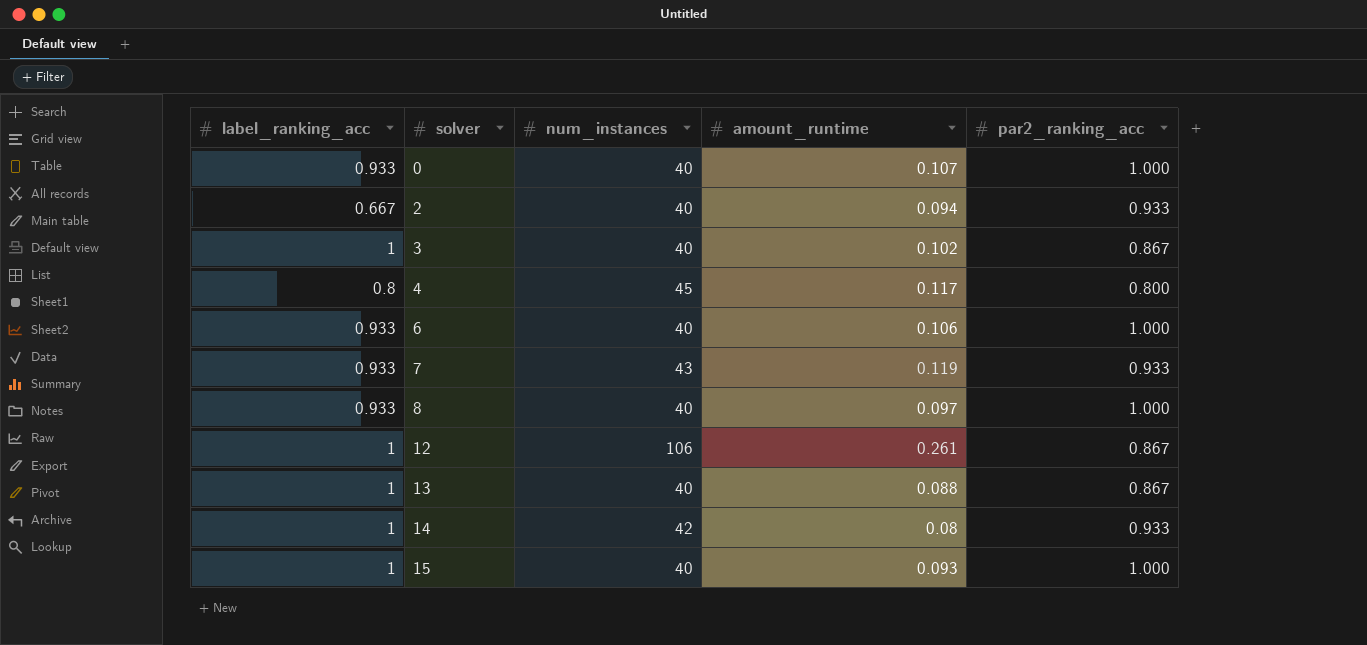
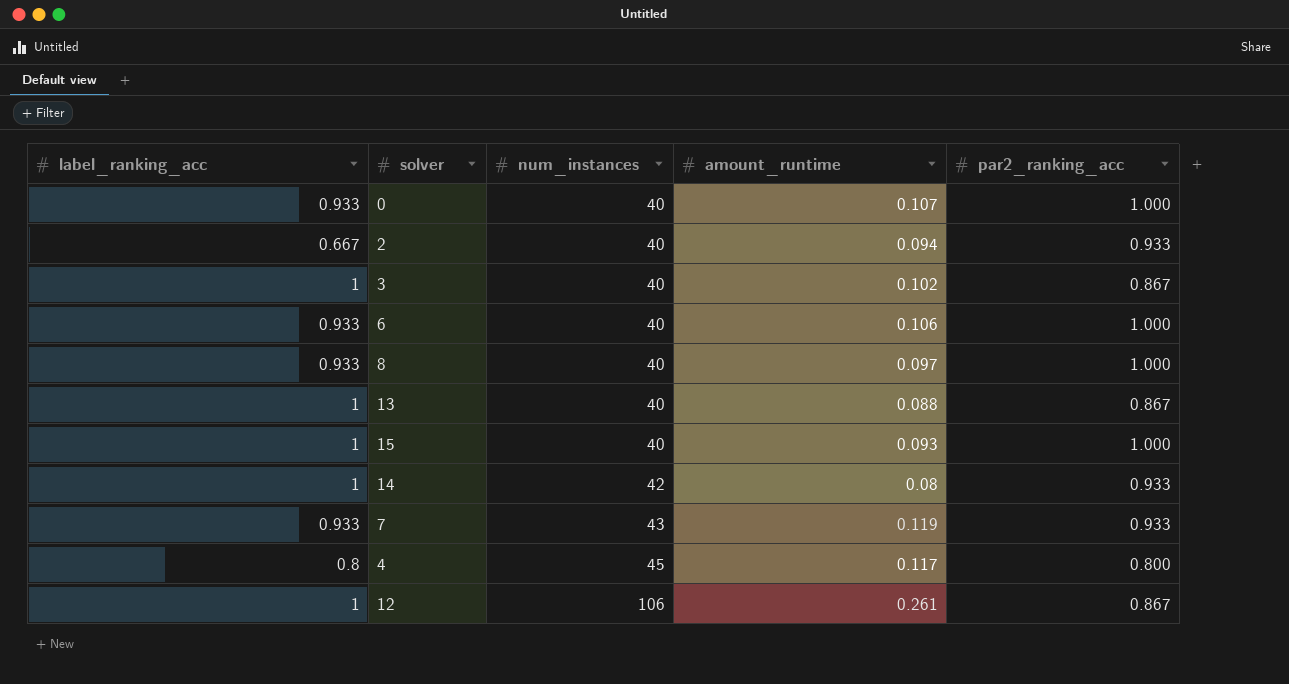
row order: solver ascending -> num_instances ascending

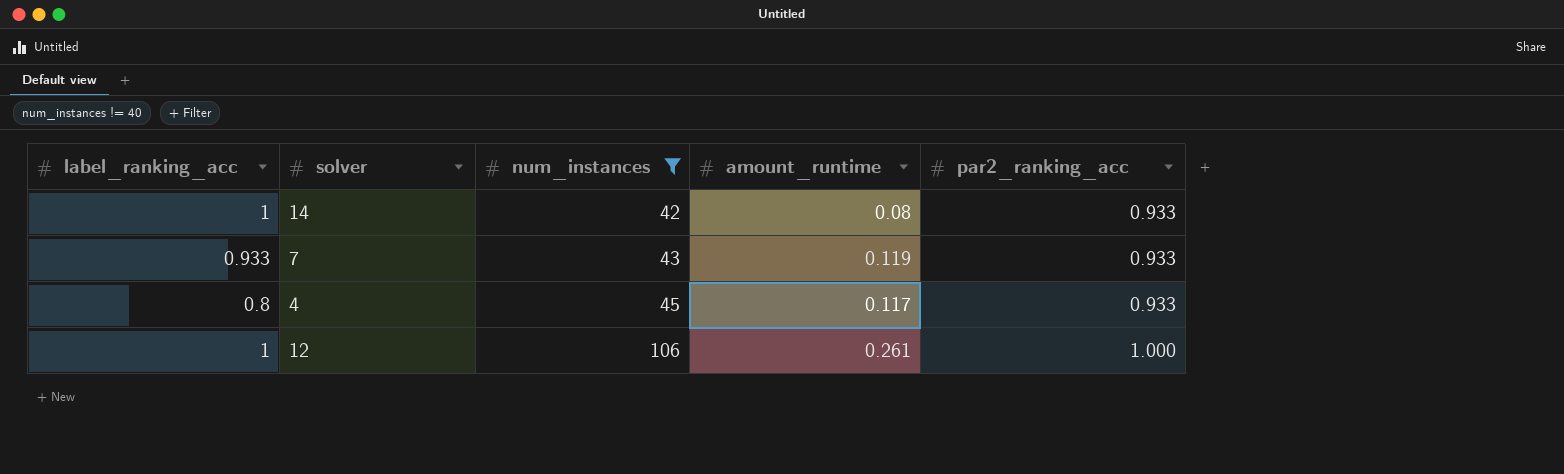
filter: none -> num_instances != 40
4 | par2_ranking_acc: 0.800 -> 0.933
12 | par2_ranking_acc: 0.867 -> 1.000

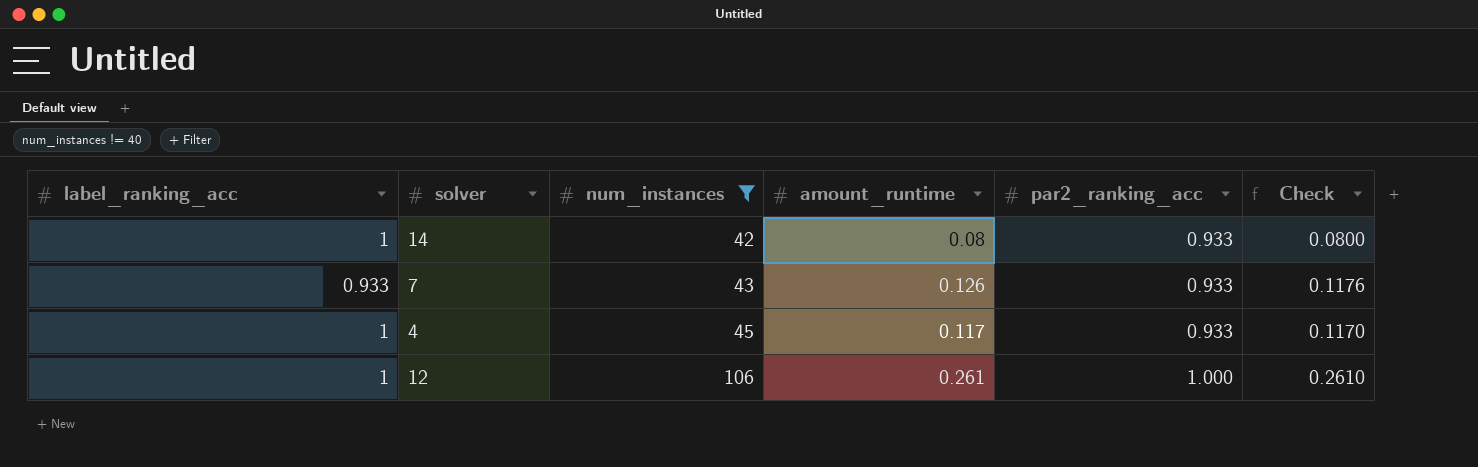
column Check | formula: none -> [label_ranking_acc] * [amount_runtime]
7 | amount_runtime: 0.119 -> 0.126
4 | label_ranking_acc: 0.8 -> 1

